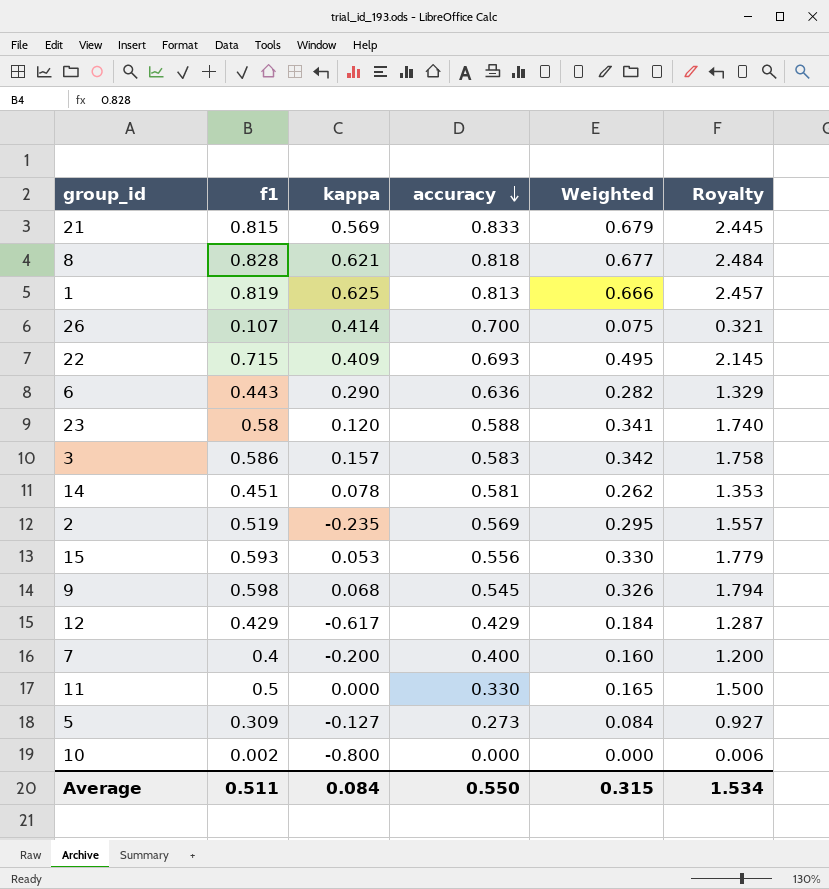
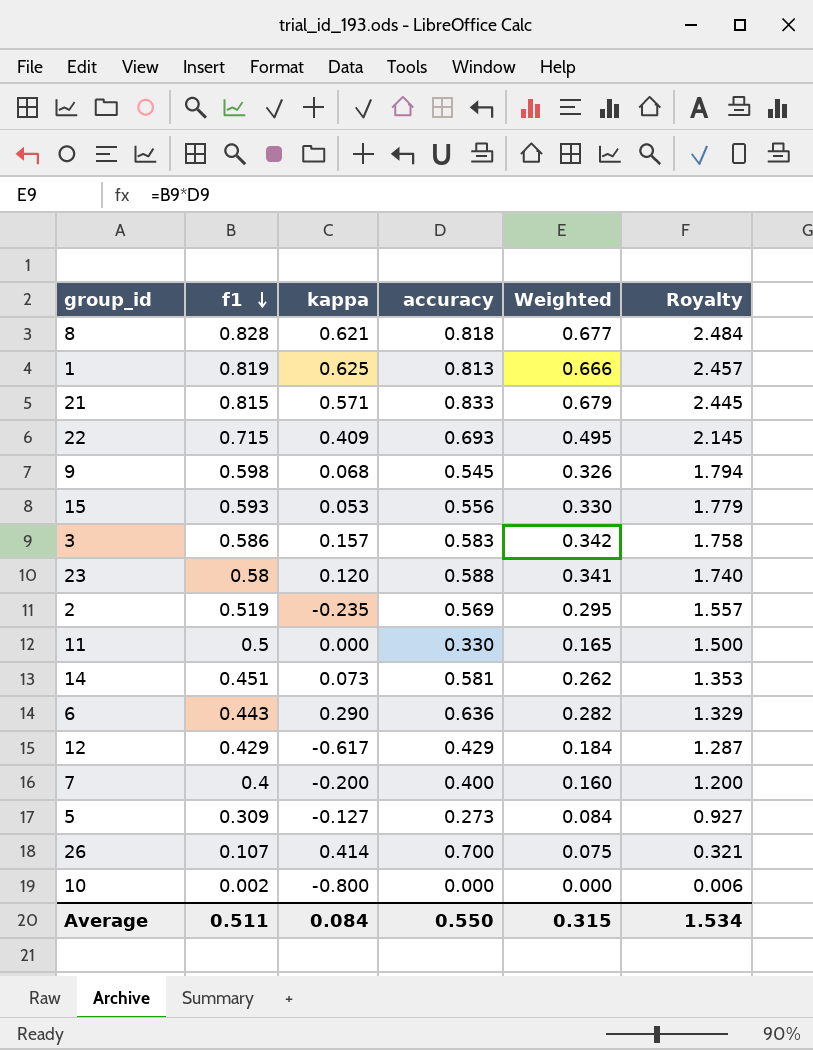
row order: accuracy descending -> f1 descending
21 | kappa: 0.569 -> 0.571
14 | kappa: 0.078 -> 0.073

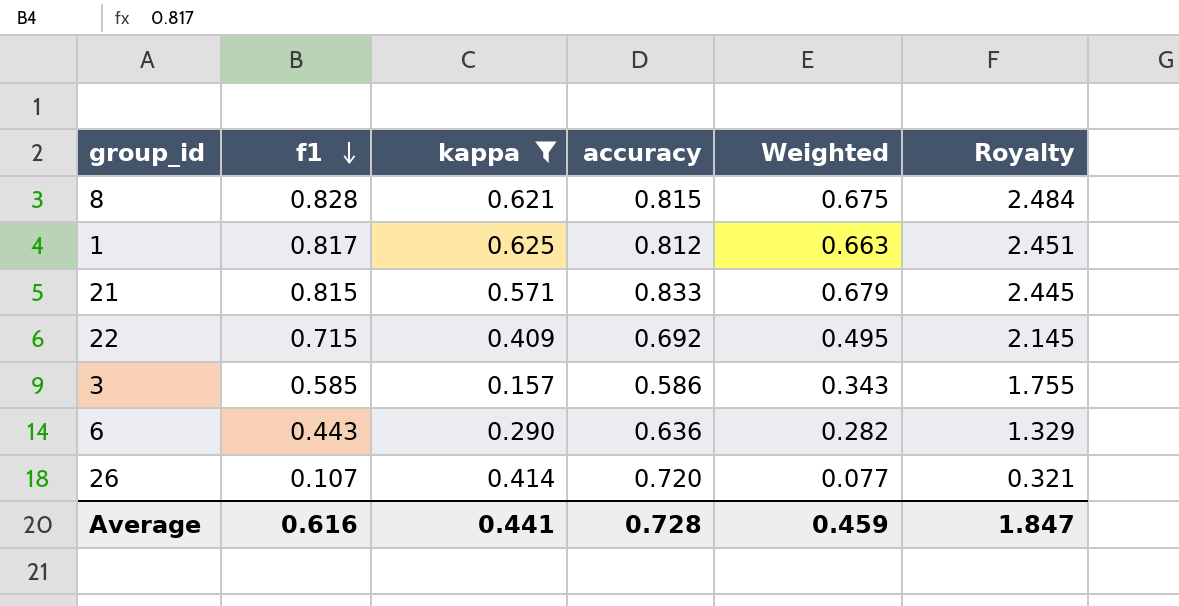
filter: none -> kappa >= 0.157
8 | accuracy: 0.818 -> 0.815
8 | Weighted: 0.677 -> 0.675
1 | f1: 0.819 -> 0.817
1 | accuracy: 0.813 -> 0.812
1 | Weighted: 0.666 -> 0.663
1 | Royalty: 2.457 -> 2.451
22 | accuracy: 0.693 -> 0.692
3 | f1: 0.586 -> 0.585
3 | accuracy: 0.583 -> 0.586
3 | Weighted: 0.342 -> 0.343
3 | Royalty: 1.758 -> 1.755
26 | accuracy: 0.700 -> 0.720
26 | Weighted: 0.075 -> 0.077
Average | f1: 0.511 -> 0.616
Average | kappa: 0.084 -> 0.441
Average | accuracy: 0.550 -> 0.728
Average | Weighted: 0.315 -> 0.459
Average | Royalty: 1.534 -> 1.847

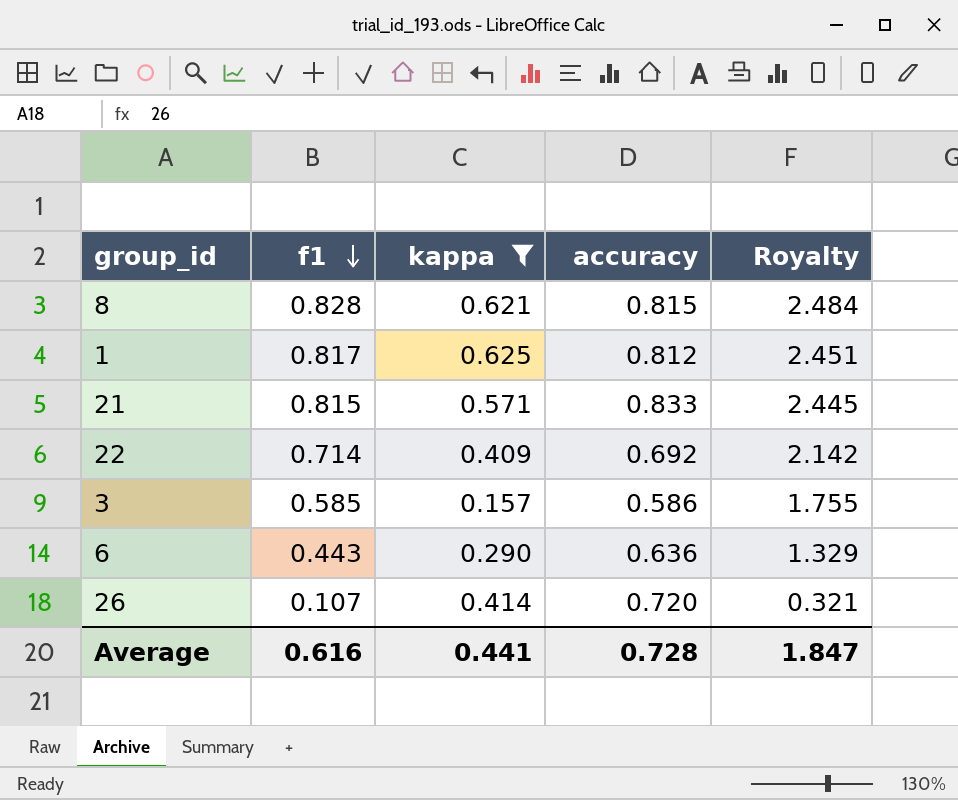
column Weighted | formula: [f1] * [accuracy] -> none
22 | f1: 0.715 -> 0.714
22 | Royalty: 2.145 -> 2.142

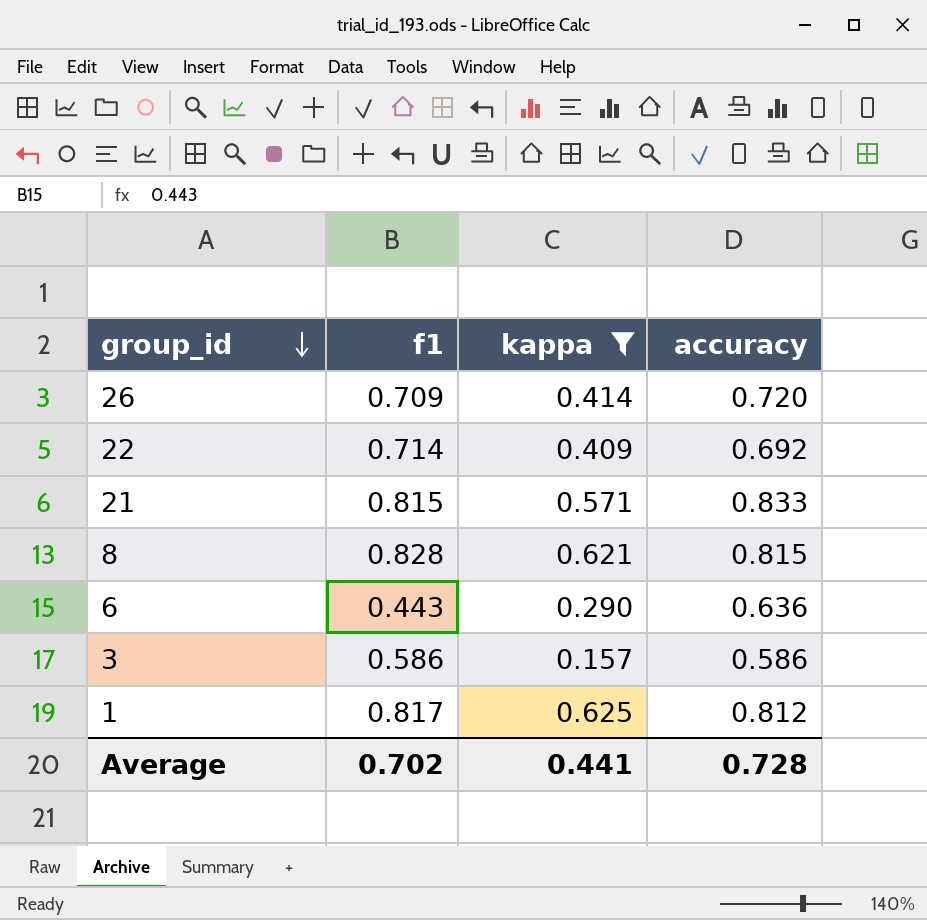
row order: f1 descending -> group_id descending
column Royalty | formula: [f1] * 3 -> none
26 | f1: 0.107 -> 0.709
3 | f1: 0.585 -> 0.586
Average | f1: 0.616 -> 0.702

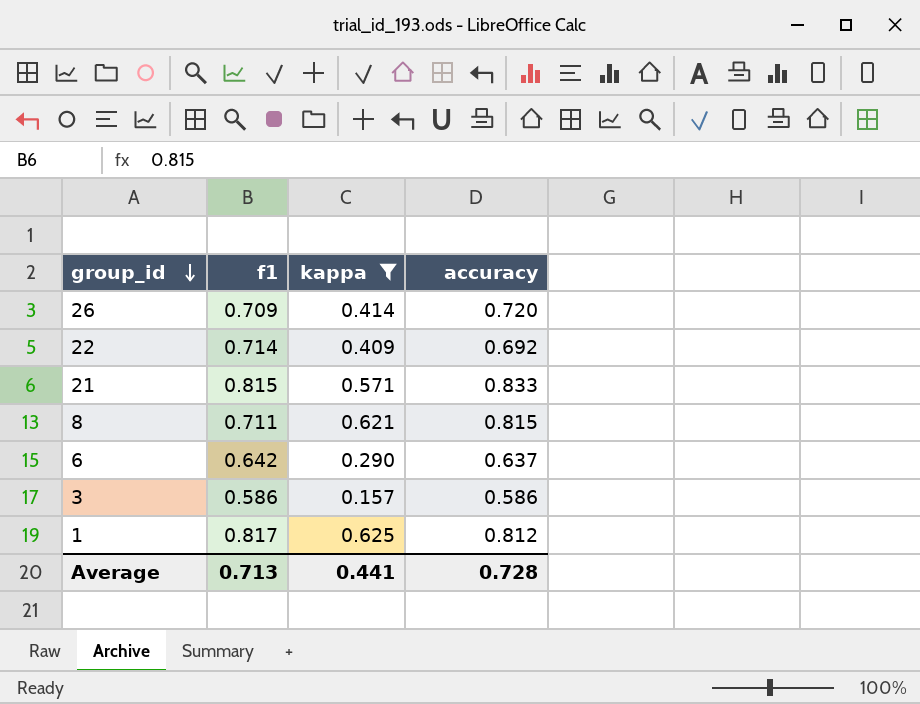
8 | f1: 0.828 -> 0.711
6 | f1: 0.443 -> 0.642
6 | accuracy: 0.636 -> 0.637
Average | f1: 0.702 -> 0.713

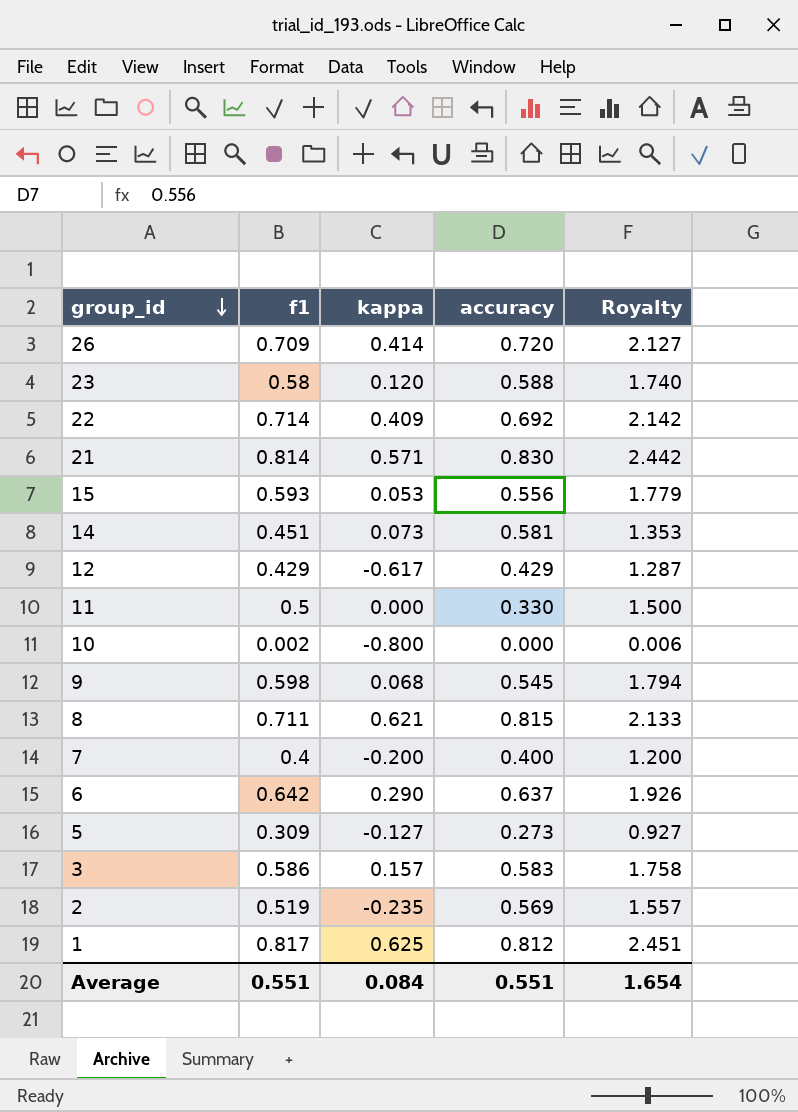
filter: kappa >= 0.157 -> none
column Royalty | formula: none -> [f1] * 3
21 | f1: 0.815 -> 0.814
21 | accuracy: 0.833 -> 0.830
3 | accuracy: 0.586 -> 0.583
Average | f1: 0.713 -> 0.551
Average | kappa: 0.441 -> 0.084
Average | accuracy: 0.728 -> 0.551

